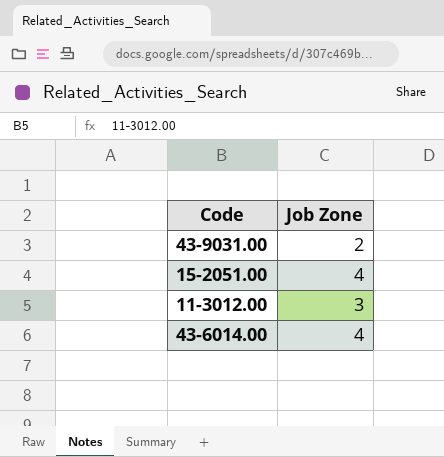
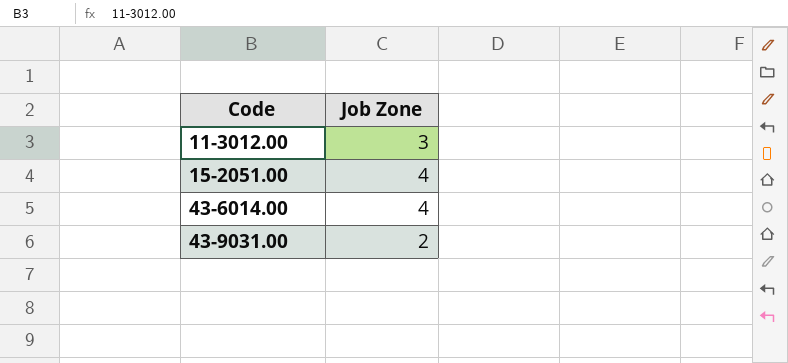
row order: none -> Code ascending

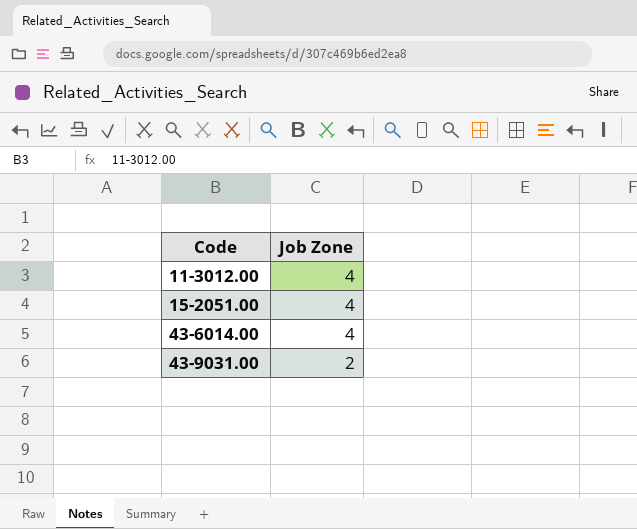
11-3012.00 | Job Zone: 3 -> 4

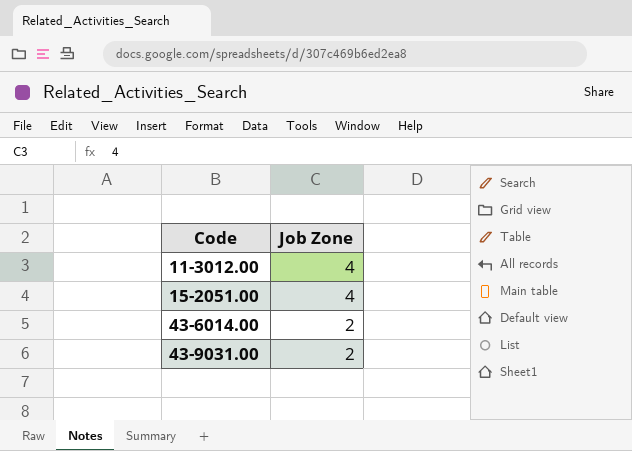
43-6014.00 | Job Zone: 4 -> 2

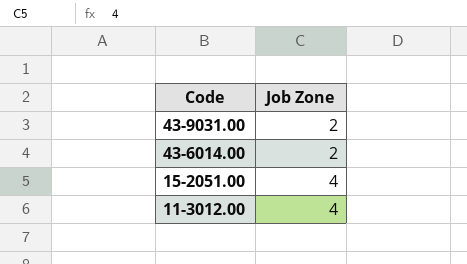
row order: Code ascending -> Code descending

